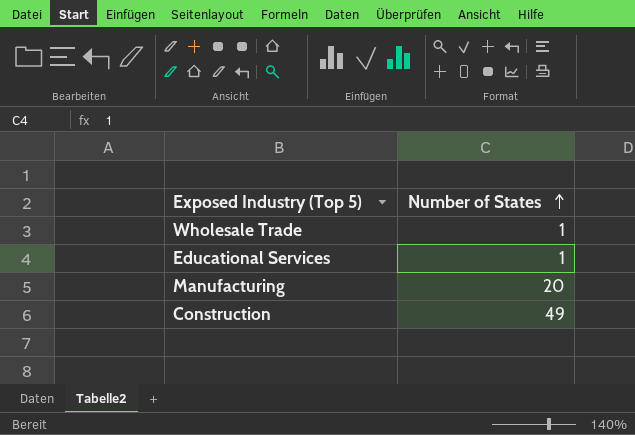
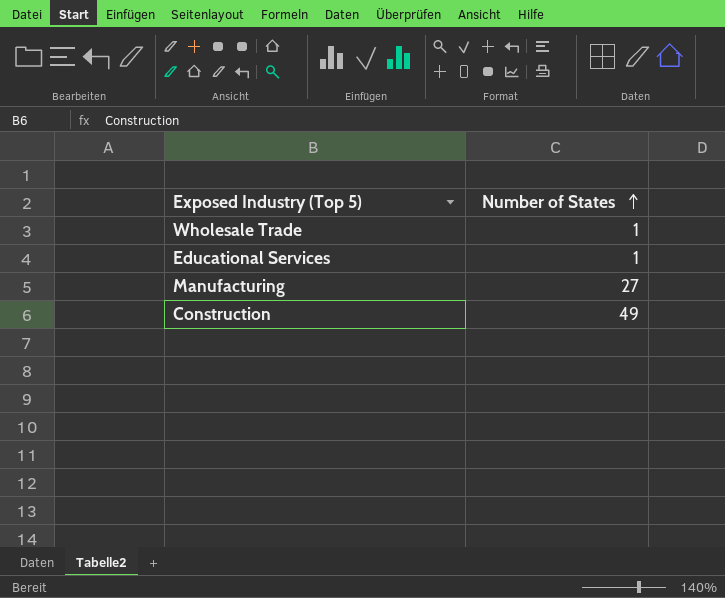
Manufacturing | Number of States: 20 -> 27

